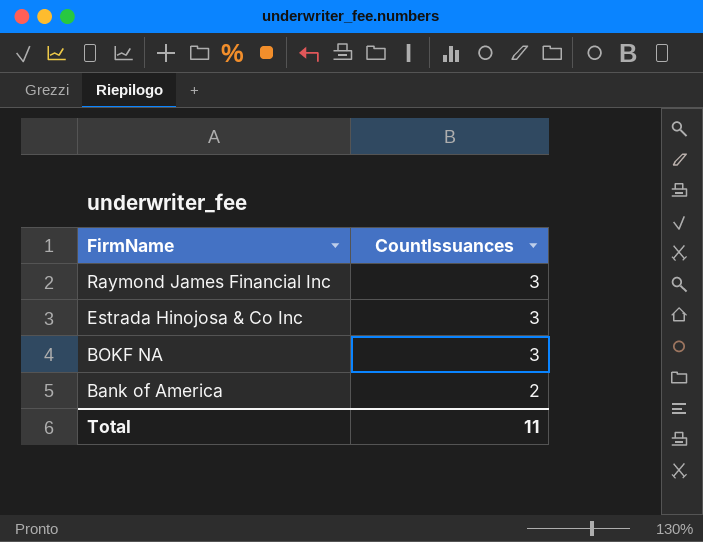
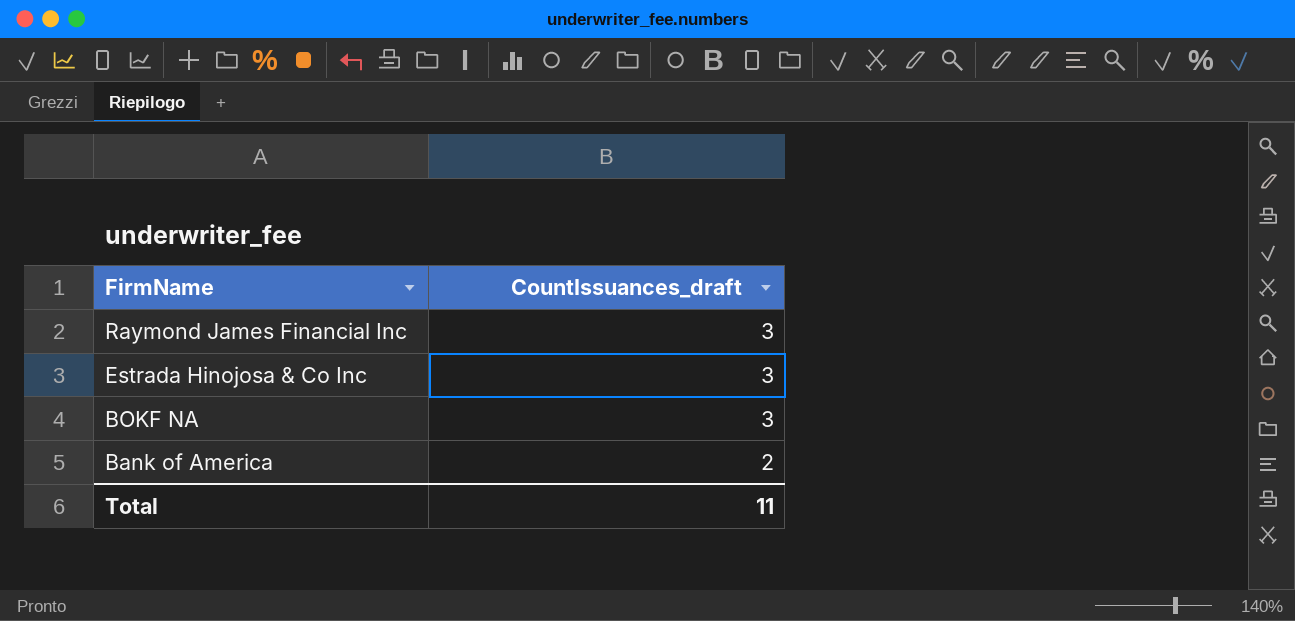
column name: CountIssuances -> CountIssuances_draft

